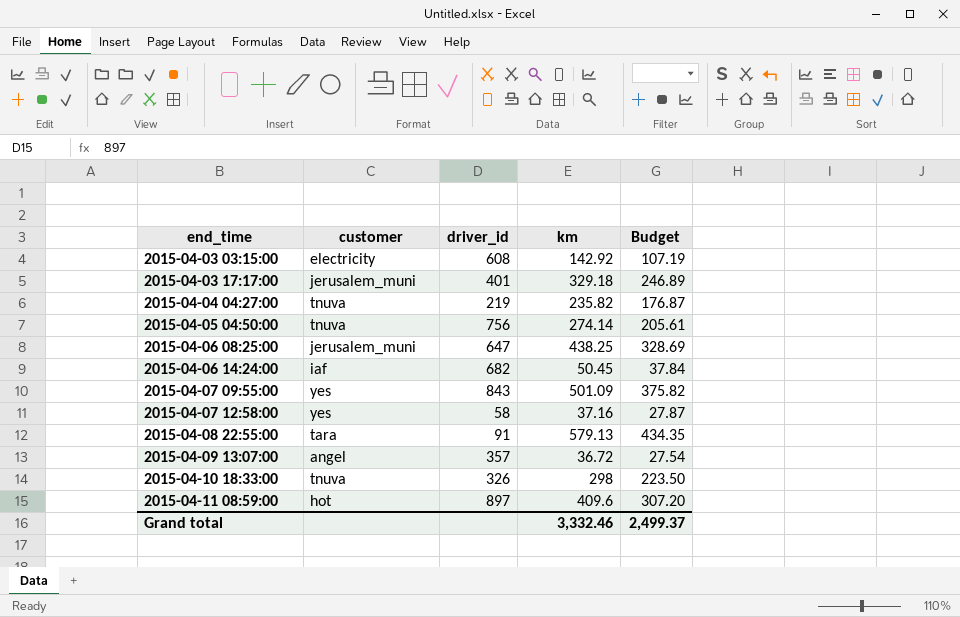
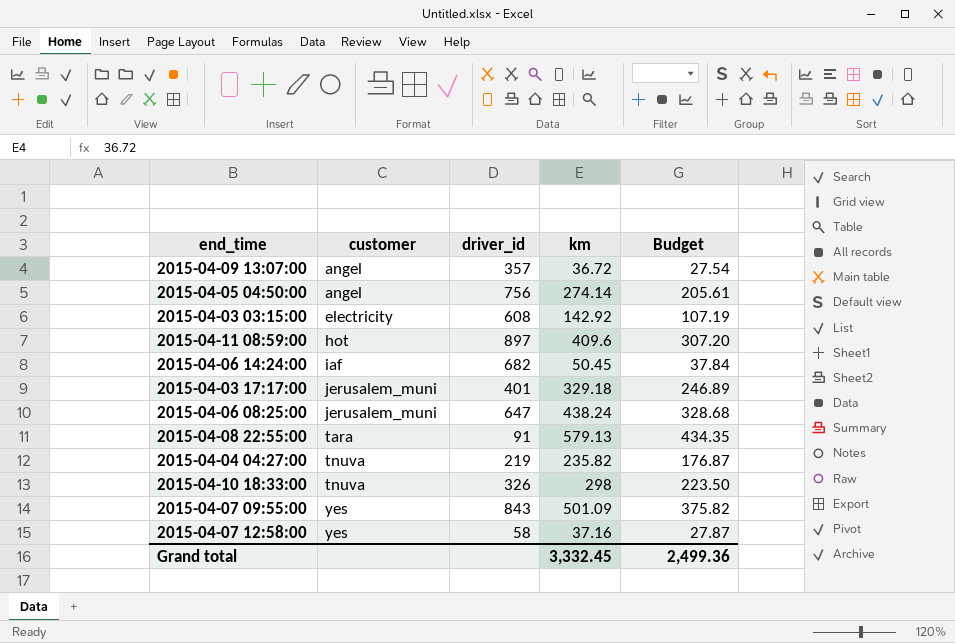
row order: end_time ascending -> customer ascending
2015-04-05 04:50:00 | customer: tnuva -> angel
2015-04-06 08:25:00 | km: 438.25 -> 438.24
2015-04-06 08:25:00 | Budget: 328.69 -> 328.68
Grand total | km: 3,332.46 -> 3,332.45
Grand total | Budget: 2,499.37 -> 2,499.36

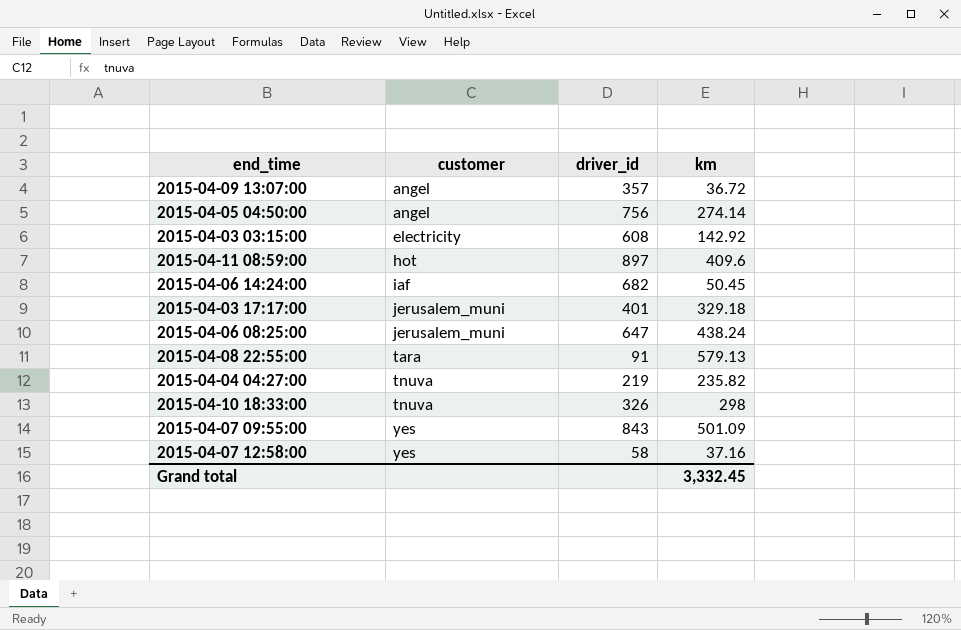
column Budget | formula: [km] * 0.75 -> none

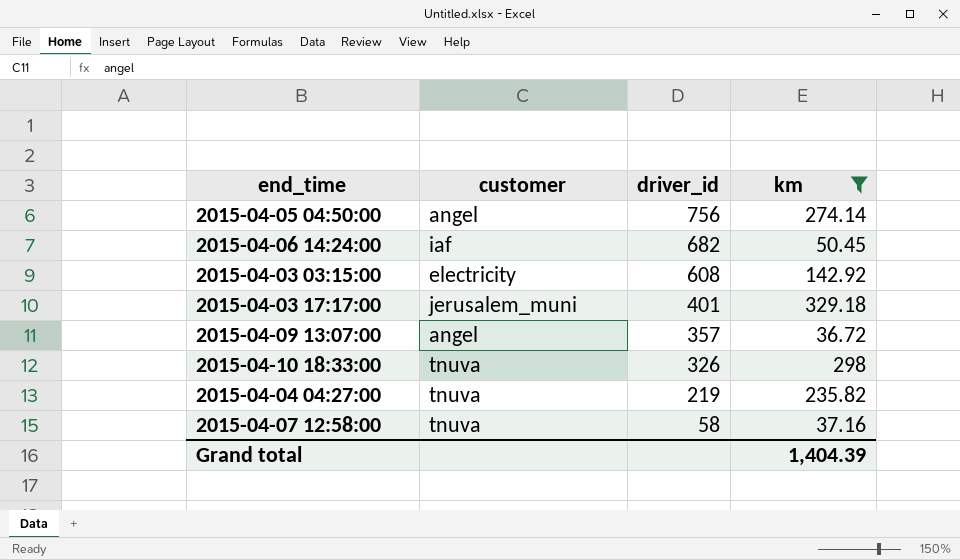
filter: none -> km <= 329.18
row order: customer ascending -> driver_id descending
2015-04-07 12:58:00 | customer: yes -> tnuva
Grand total | km: 3,332.45 -> 1,404.39

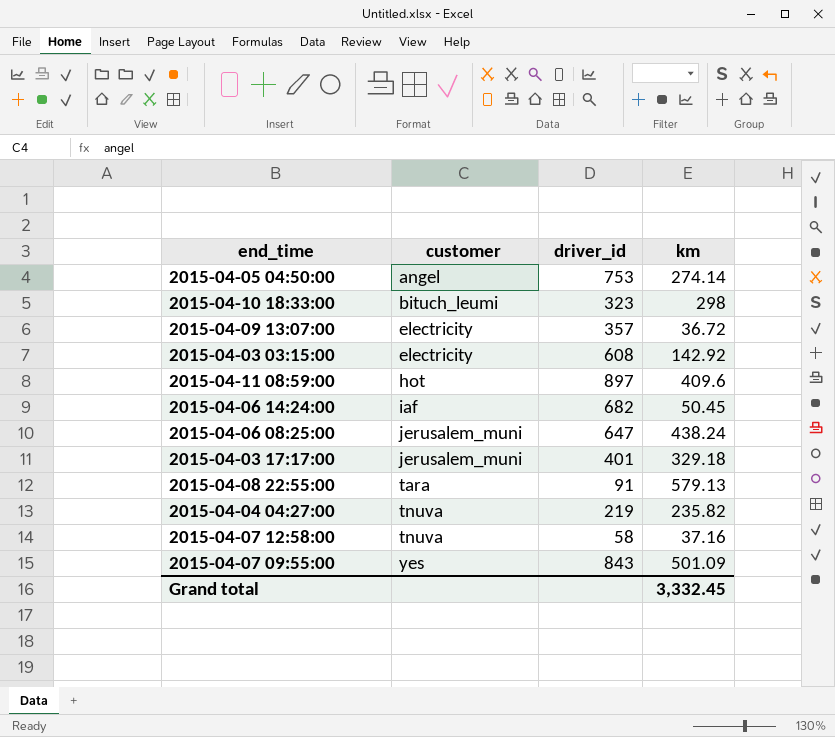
filter: km <= 329.18 -> none
row order: driver_id descending -> customer ascending
2015-04-05 04:50:00 | driver_id: 756 -> 753
2015-04-10 18:33:00 | customer: tnuva -> bituch_leumi
2015-04-10 18:33:00 | driver_id: 326 -> 323
2015-04-09 13:07:00 | customer: angel -> electricity
Grand total | km: 1,404.39 -> 3,332.45

